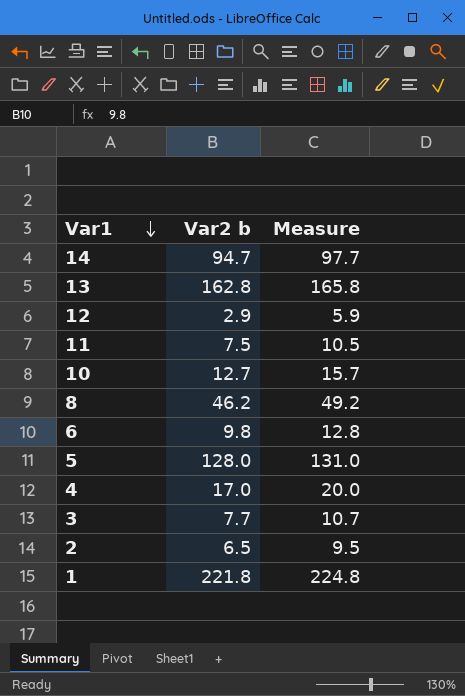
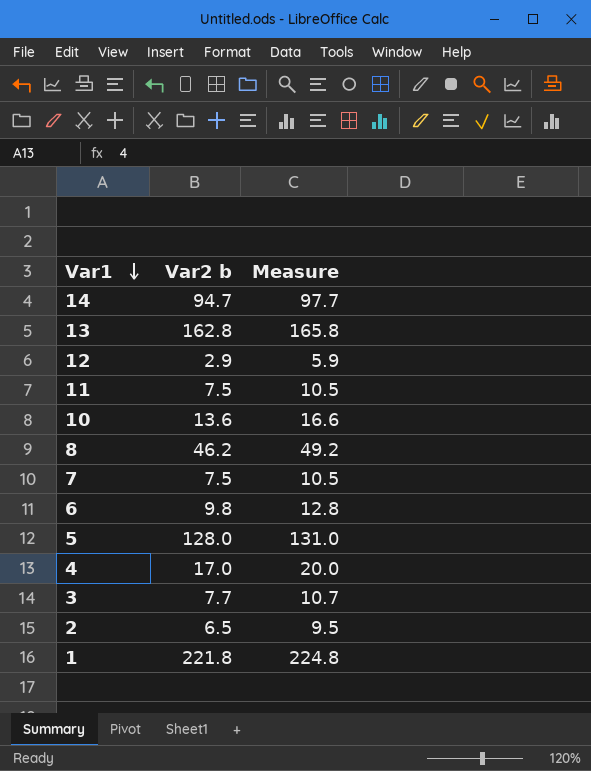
10 | Var2 b: 12.7 -> 13.6
10 | Measure: 15.7 -> 16.6
row 7: none -> 7.5 | 10.5

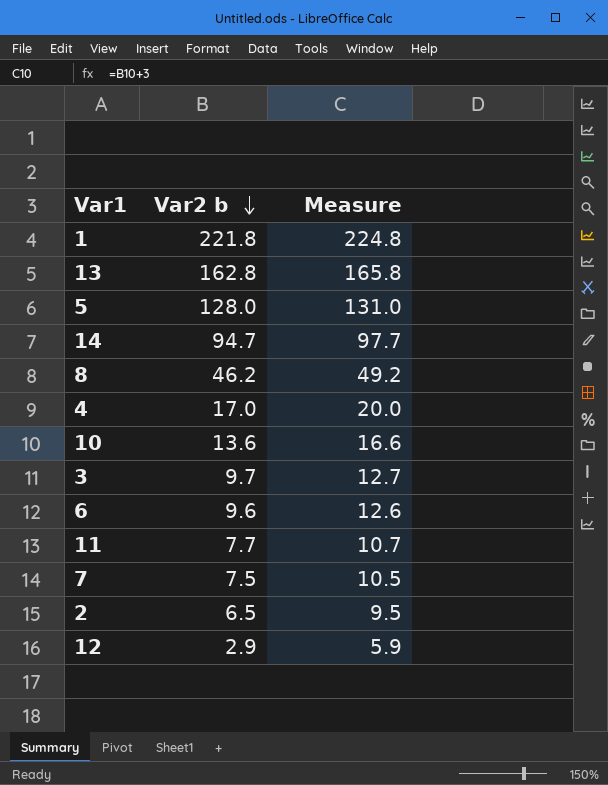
row order: Var1 descending -> Var2 b descending
3 | Var2 b: 7.7 -> 9.7
3 | Measure: 10.7 -> 12.7
6 | Var2 b: 9.8 -> 9.6
6 | Measure: 12.8 -> 12.6
11 | Var2 b: 7.5 -> 7.7
11 | Measure: 10.5 -> 10.7

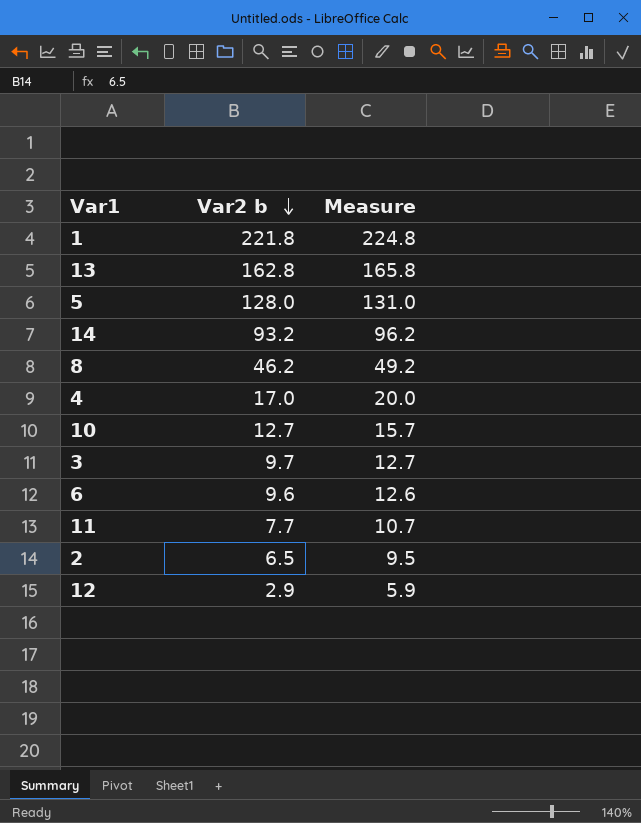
row 7: 7.5 | 10.5 -> none
14 | Var2 b: 94.7 -> 93.2
14 | Measure: 97.7 -> 96.2
10 | Var2 b: 13.6 -> 12.7
10 | Measure: 16.6 -> 15.7

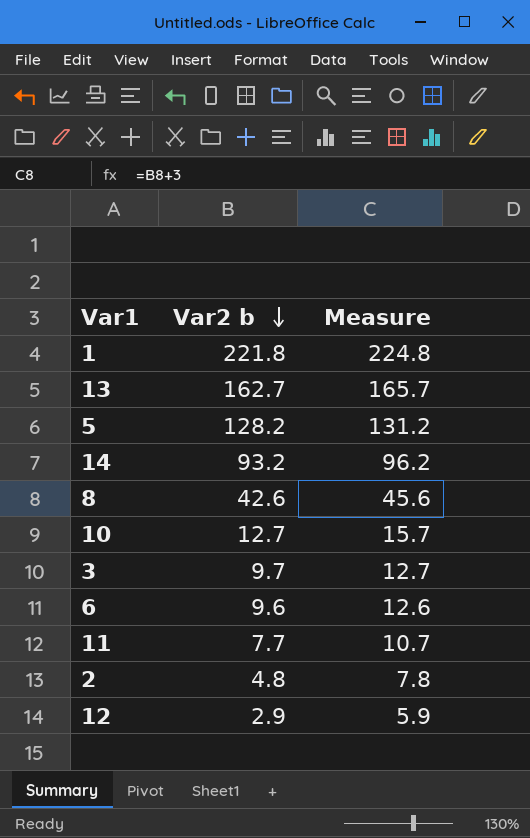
row 4: 17.0 | 20.0 -> none
13 | Var2 b: 162.8 -> 162.7
13 | Measure: 165.8 -> 165.7
5 | Var2 b: 128.0 -> 128.2
5 | Measure: 131.0 -> 131.2
8 | Var2 b: 46.2 -> 42.6
8 | Measure: 49.2 -> 45.6
2 | Var2 b: 6.5 -> 4.8
2 | Measure: 9.5 -> 7.8

